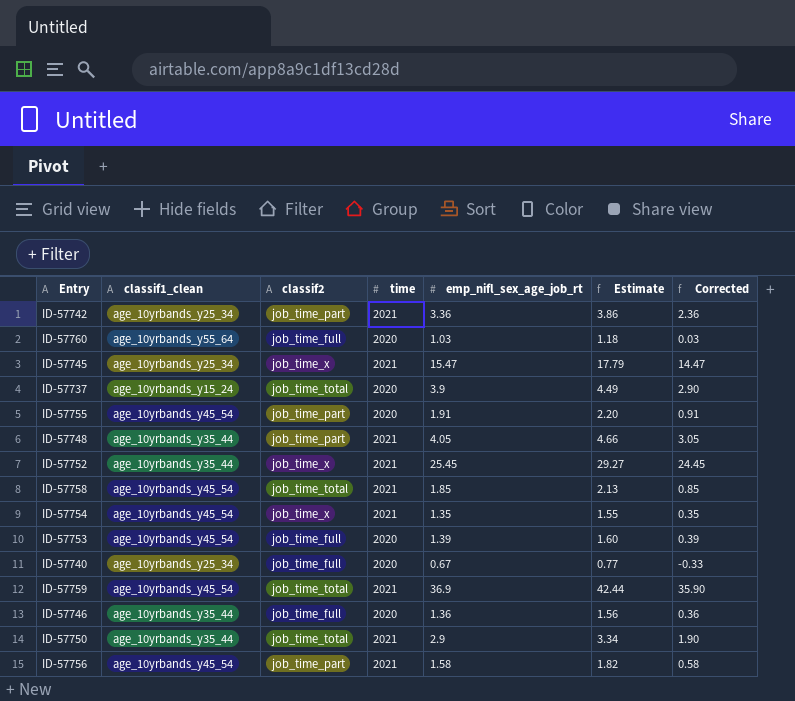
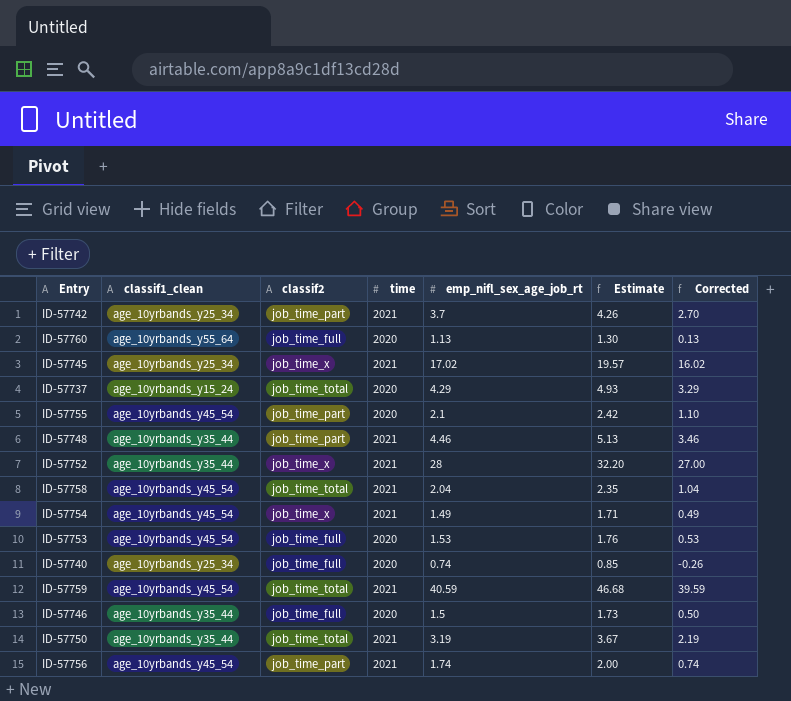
ID-57742 | emp_nifl_sex_age_job_rt: 3.36 -> 3.7
ID-57742 | Estimate: 3.86 -> 4.26
ID-57742 | Corrected: 2.36 -> 2.70
ID-57760 | emp_nifl_sex_age_job_rt: 1.03 -> 1.13
ID-57760 | Estimate: 1.18 -> 1.30
ID-57760 | Corrected: 0.03 -> 0.13
ID-57745 | emp_nifl_sex_age_job_rt: 15.47 -> 17.02
ID-57745 | Estimate: 17.79 -> 19.57
ID-57745 | Corrected: 14.47 -> 16.02
ID-57737 | emp_nifl_sex_age_job_rt: 3.9 -> 4.29
ID-57737 | Estimate: 4.49 -> 4.93
ID-57737 | Corrected: 2.90 -> 3.29
ID-57755 | emp_nifl_sex_age_job_rt: 1.91 -> 2.1
ID-57755 | Estimate: 2.20 -> 2.42
ID-57755 | Corrected: 0.91 -> 1.10
ID-57748 | emp_nifl_sex_age_job_rt: 4.05 -> 4.46
ID-57748 | Estimate: 4.66 -> 5.13
ID-57748 | Corrected: 3.05 -> 3.46
ID-57752 | emp_nifl_sex_age_job_rt: 25.45 -> 28
ID-57752 | Estimate: 29.27 -> 32.20
ID-57752 | Corrected: 24.45 -> 27.00
ID-57758 | emp_nifl_sex_age_job_rt: 1.85 -> 2.04
ID-57758 | Estimate: 2.13 -> 2.35
ID-57758 | Corrected: 0.85 -> 1.04
ID-57754 | emp_nifl_sex_age_job_rt: 1.35 -> 1.49
ID-57754 | Estimate: 1.55 -> 1.71
ID-57754 | Corrected: 0.35 -> 0.49
ID-57753 | emp_nifl_sex_age_job_rt: 1.39 -> 1.53
ID-57753 | Estimate: 1.60 -> 1.76
ID-57753 | Corrected: 0.39 -> 0.53
ID-57740 | emp_nifl_sex_age_job_rt: 0.67 -> 0.74
ID-57740 | Estimate: 0.77 -> 0.85
ID-57740 | Corrected: -0.33 -> -0.26
ID-57759 | emp_nifl_sex_age_job_rt: 36.9 -> 40.59
ID-57759 | Estimate: 42.44 -> 46.68
ID-57759 | Corrected: 35.90 -> 39.59
ID-57746 | emp_nifl_sex_age_job_rt: 1.36 -> 1.5
ID-57746 | Estimate: 1.56 -> 1.73
ID-57746 | Corrected: 0.36 -> 0.50
ID-57750 | emp_nifl_sex_age_job_rt: 2.9 -> 3.19
ID-57750 | Estimate: 3.34 -> 3.67
ID-57750 | Corrected: 1.90 -> 2.19
ID-57756 | emp_nifl_sex_age_job_rt: 1.58 -> 1.74
ID-57756 | Estimate: 1.82 -> 2.00
ID-57756 | Corrected: 0.58 -> 0.74

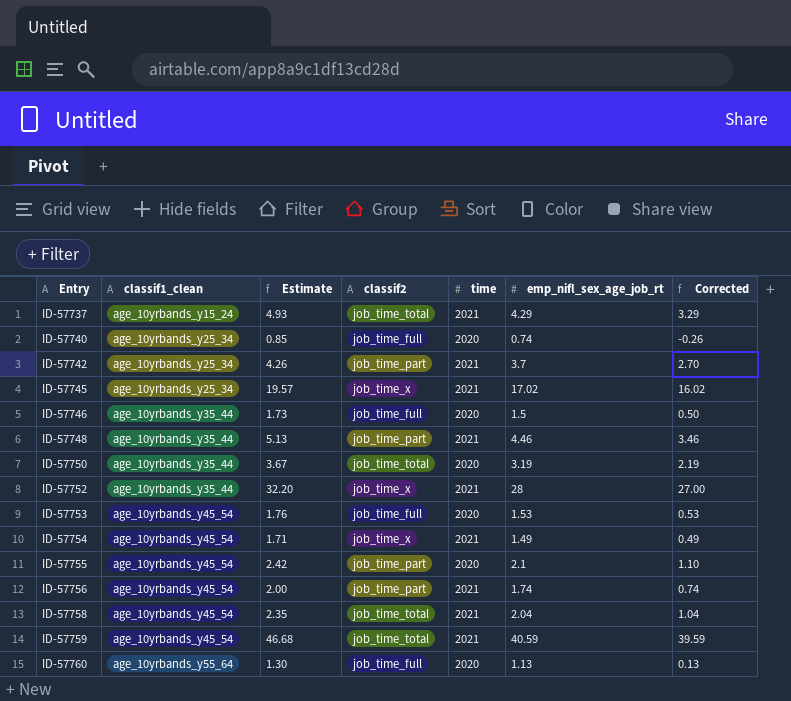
row order: none -> Entry ascending
column Estimate | position: 6 -> 3
ID-57737 | time: 2020 -> 2021
ID-57750 | time: 2021 -> 2020

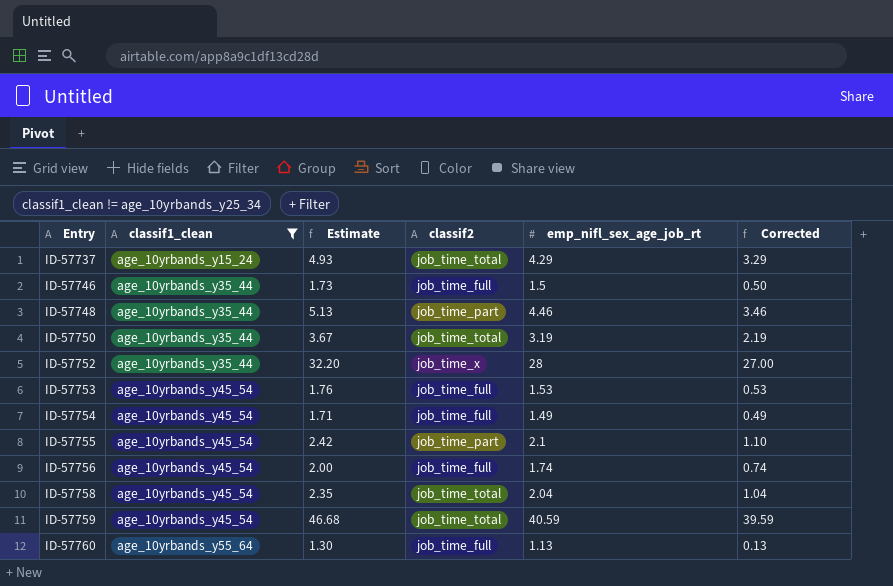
filter: none -> classif1_clean != age_10yrbands_y25_34
column time | position: 5 -> none
ID-57754 | classif2: job_time_x -> job_time_full
ID-57756 | classif2: job_time_part -> job_time_full

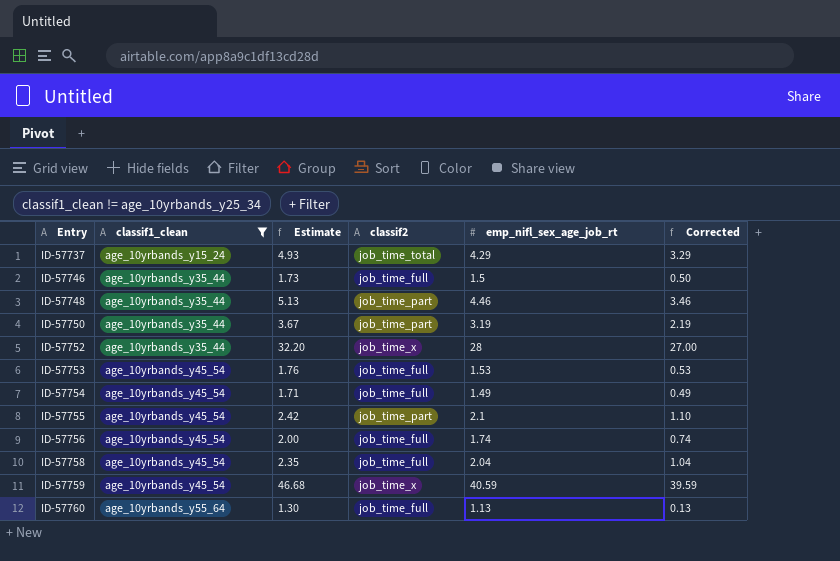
ID-57750 | classif2: job_time_total -> job_time_part
ID-57758 | classif2: job_time_total -> job_time_full
ID-57759 | classif2: job_time_total -> job_time_x

